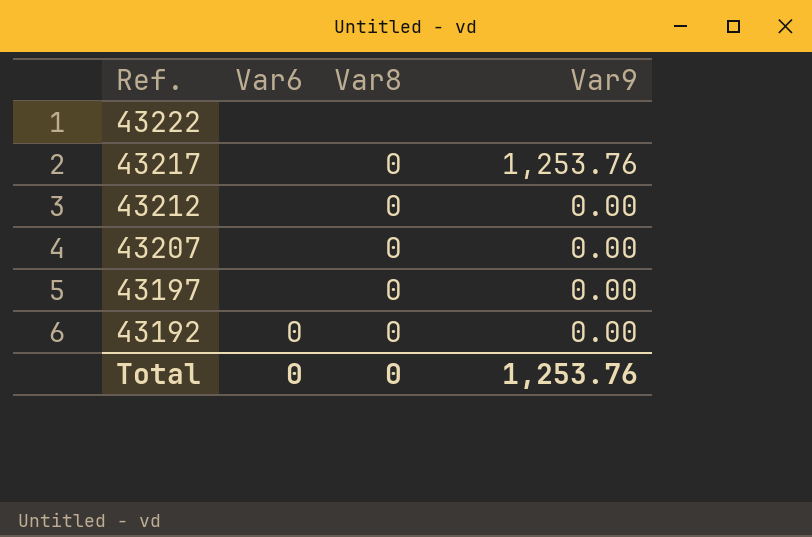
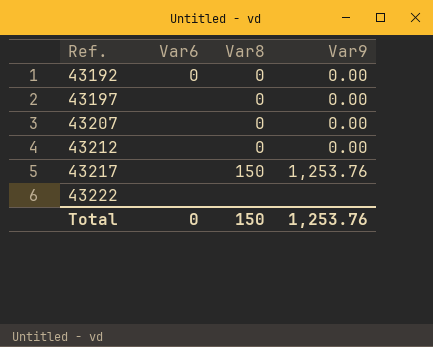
row order: Ref. descending -> Ref. ascending
43217 | Var8: 0 -> 150
Total | Var8: 0 -> 150

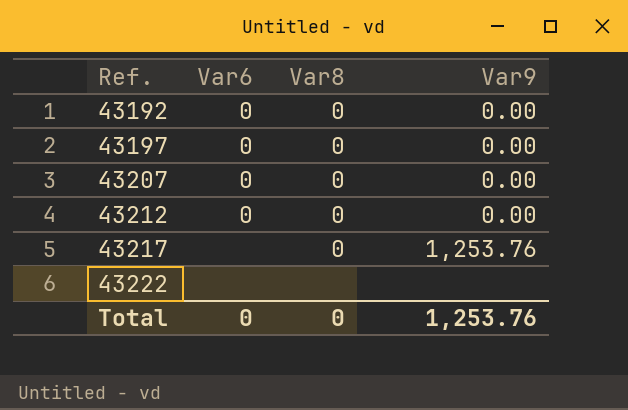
43197 | Var6: none -> 0
43207 | Var6: none -> 0
43212 | Var6: none -> 0
43217 | Var8: 150 -> 0
Total | Var8: 150 -> 0

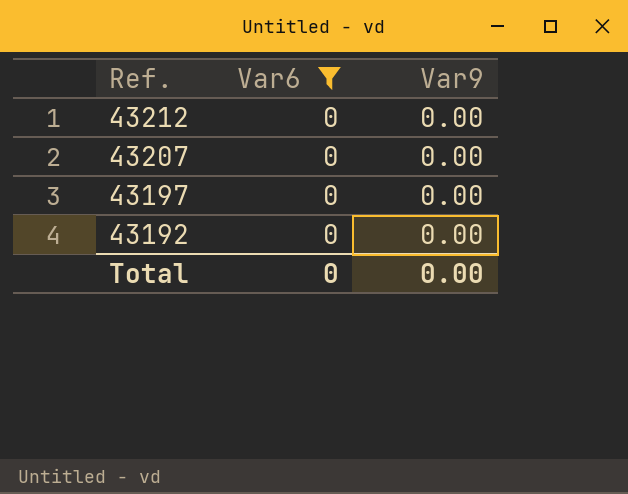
filter: none -> Var6 = 0
row order: Ref. ascending -> Ref. descending
column Var8 | position: 3 -> none
Total | Var9: 1,253.76 -> 0.00

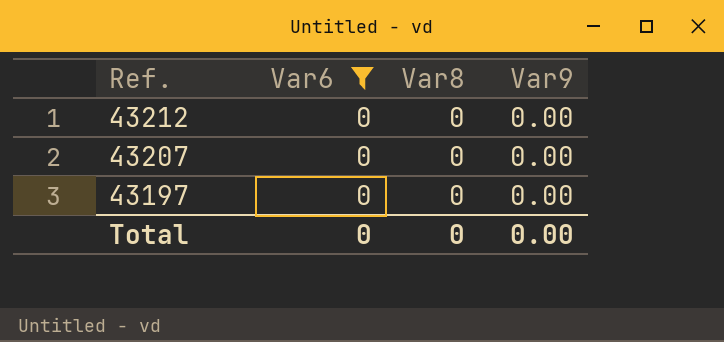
column Var8 | position: none -> 3
row 43192: 0 | 0.00 -> none

